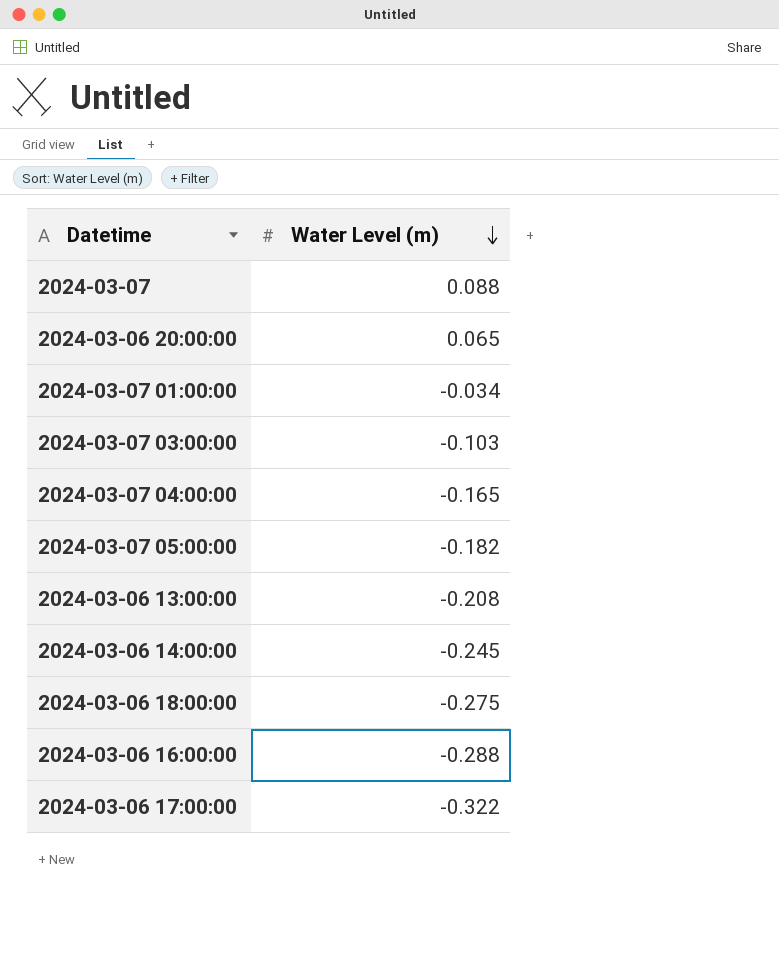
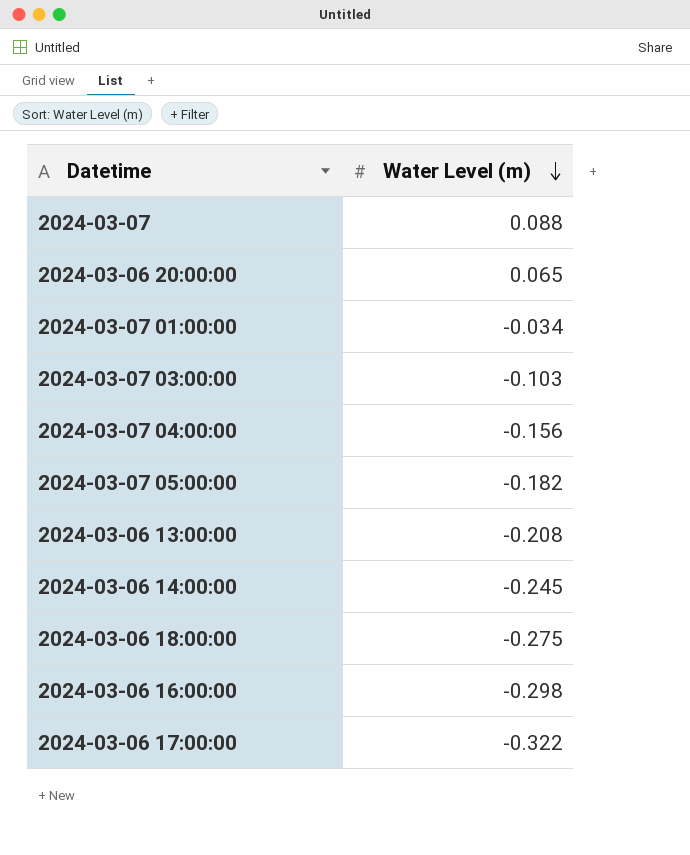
2024-03-07 04:00:00 | Water Level (m): -0.165 -> -0.156
2024-03-06 16:00:00 | Water Level (m): -0.288 -> -0.298

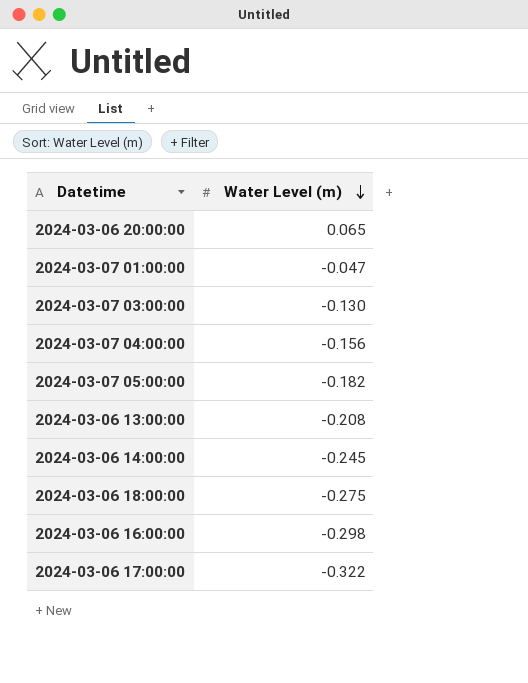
row 2024-03-07: 0.088 -> none
2024-03-07 01:00:00 | Water Level (m): -0.034 -> -0.047
2024-03-07 03:00:00 | Water Level (m): -0.103 -> -0.130

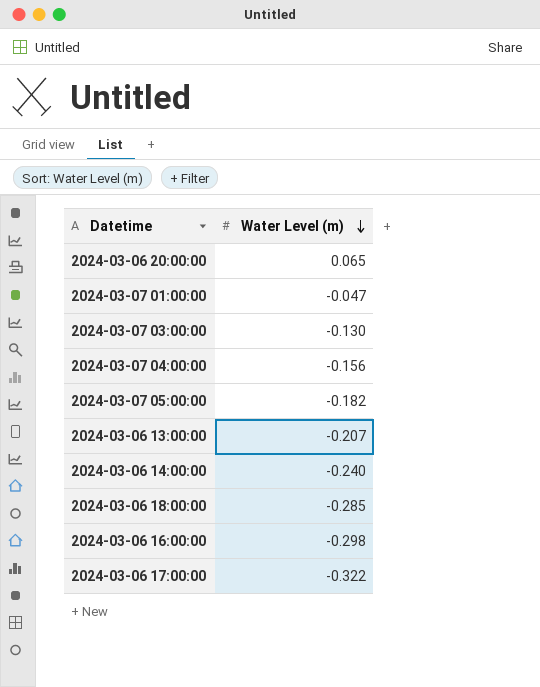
2024-03-06 13:00:00 | Water Level (m): -0.208 -> -0.207
2024-03-06 14:00:00 | Water Level (m): -0.245 -> -0.240
2024-03-06 18:00:00 | Water Level (m): -0.275 -> -0.285

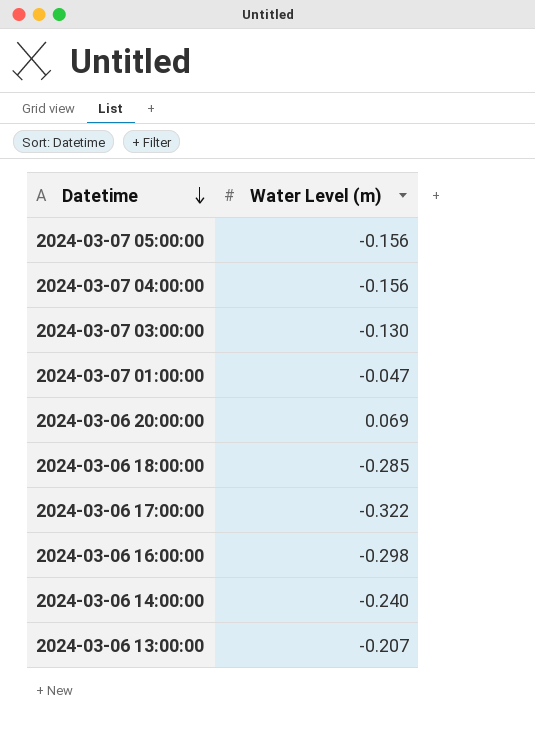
row order: Water Level (m) descending -> Datetime descending
2024-03-07 05:00:00 | Water Level (m): -0.182 -> -0.156
2024-03-06 20:00:00 | Water Level (m): 0.065 -> 0.069

